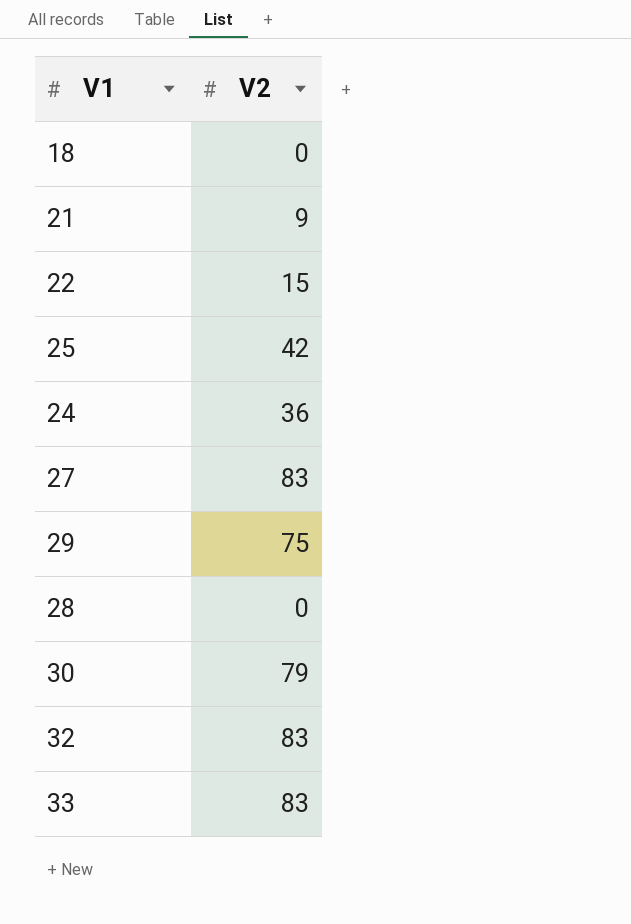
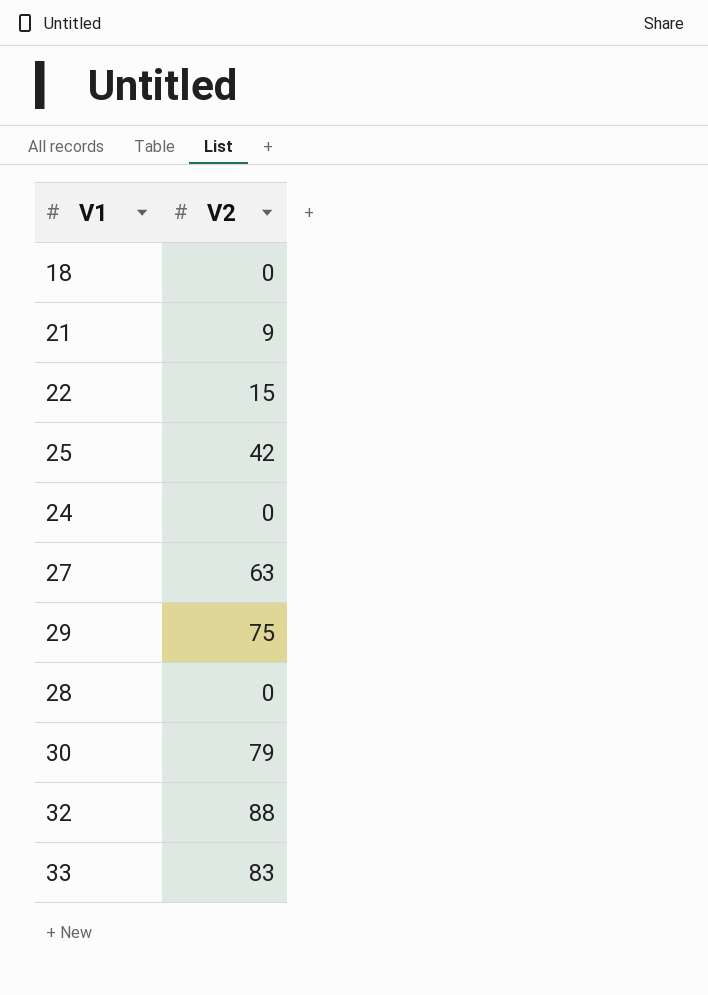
24 | V2: 36 -> 0
27 | V2: 83 -> 63
32 | V2: 83 -> 88

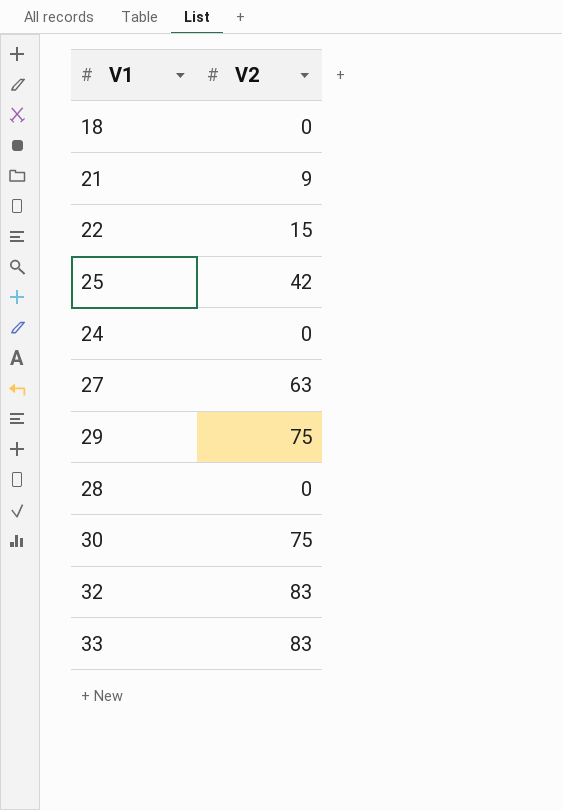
30 | V2: 79 -> 75
32 | V2: 88 -> 83

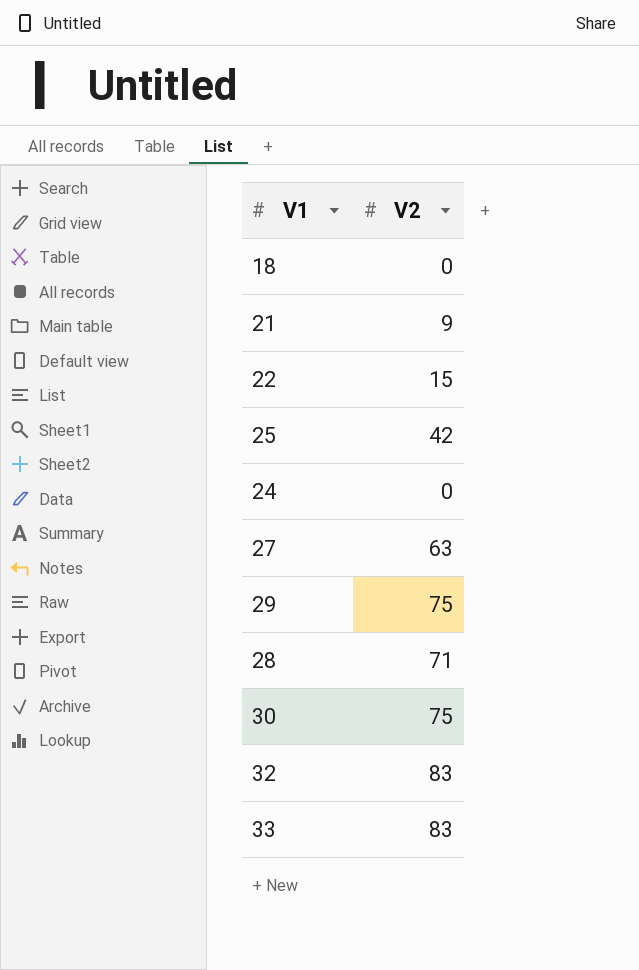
28 | V2: 0 -> 71

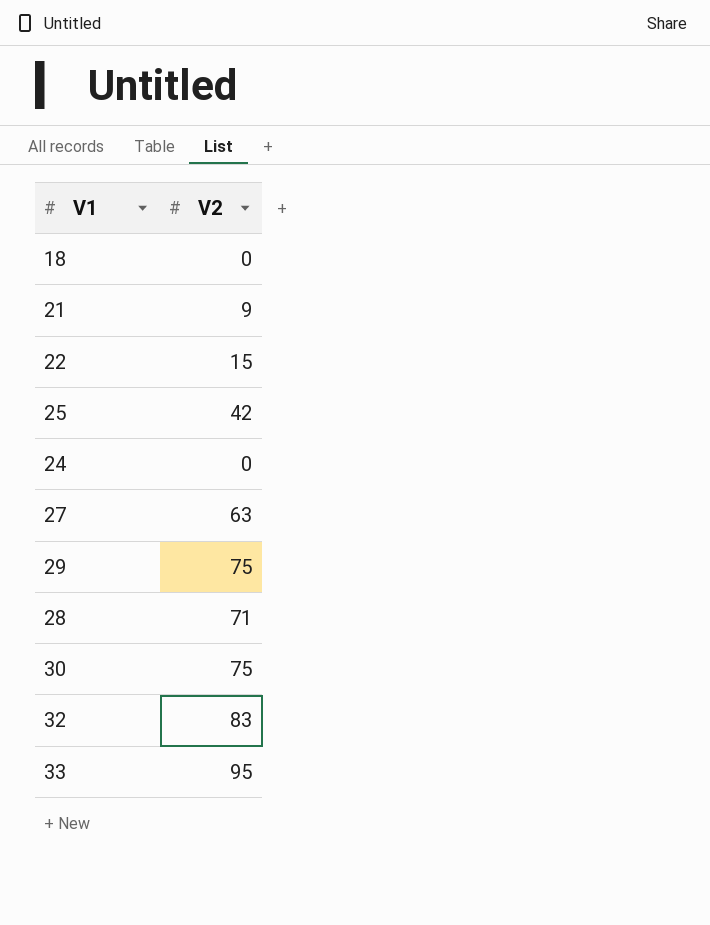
33 | V2: 83 -> 95

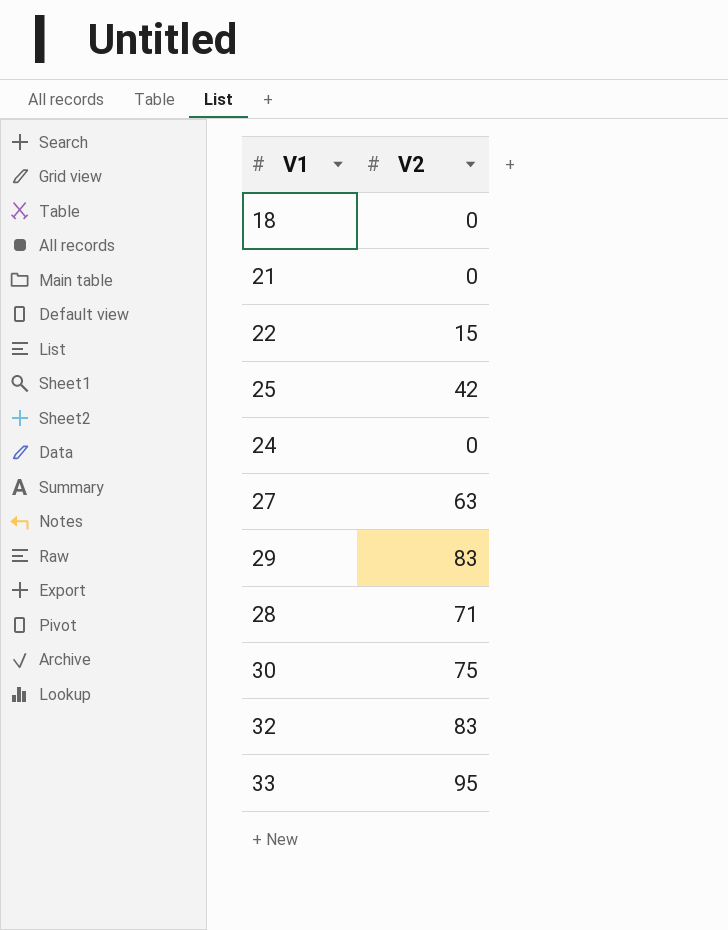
21 | V2: 9 -> 0
29 | V2: 75 -> 83

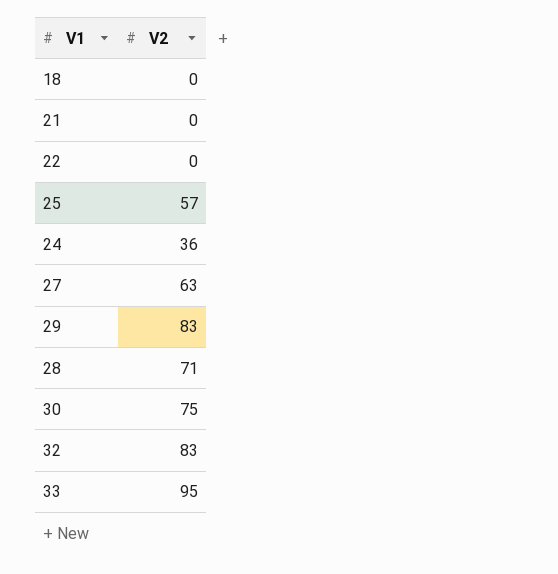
22 | V2: 15 -> 0
25 | V2: 42 -> 57
24 | V2: 0 -> 36

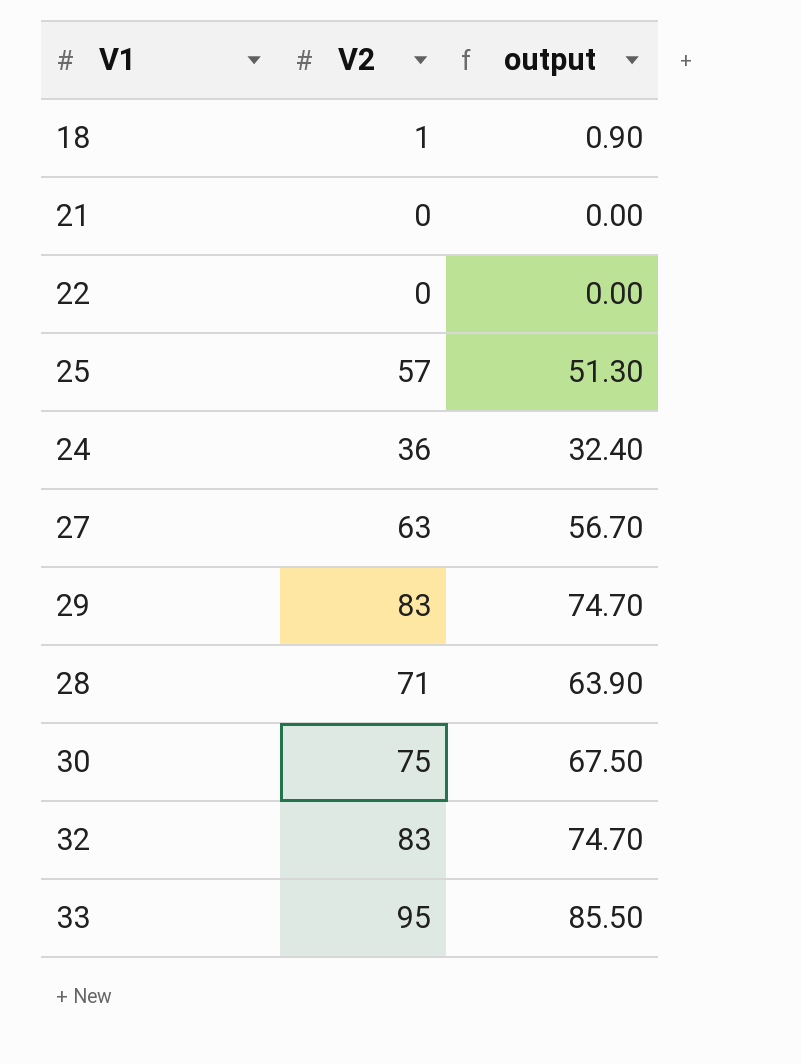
column output | formula: none -> [V2] * 0.9
18 | V2: 0 -> 1

